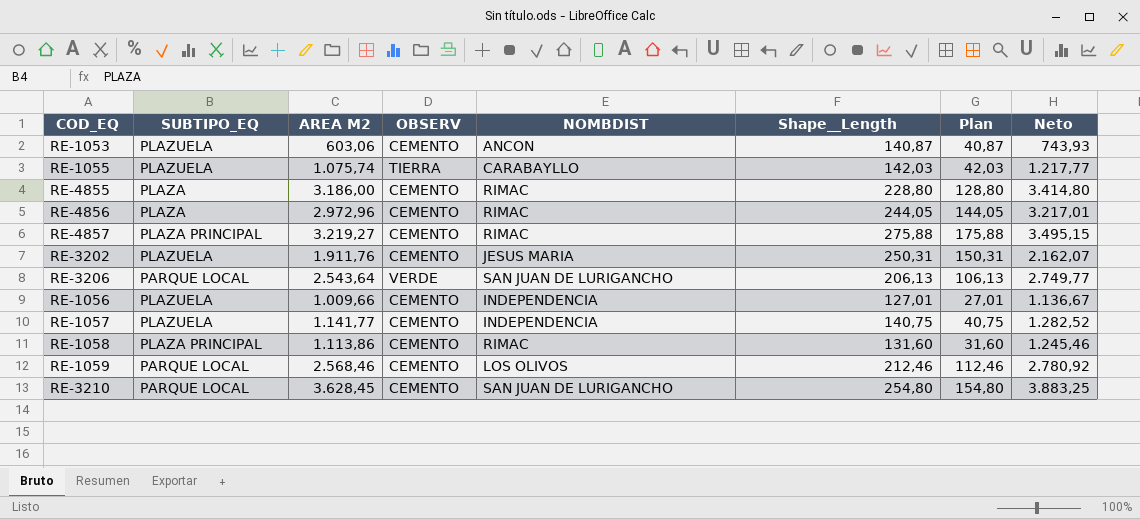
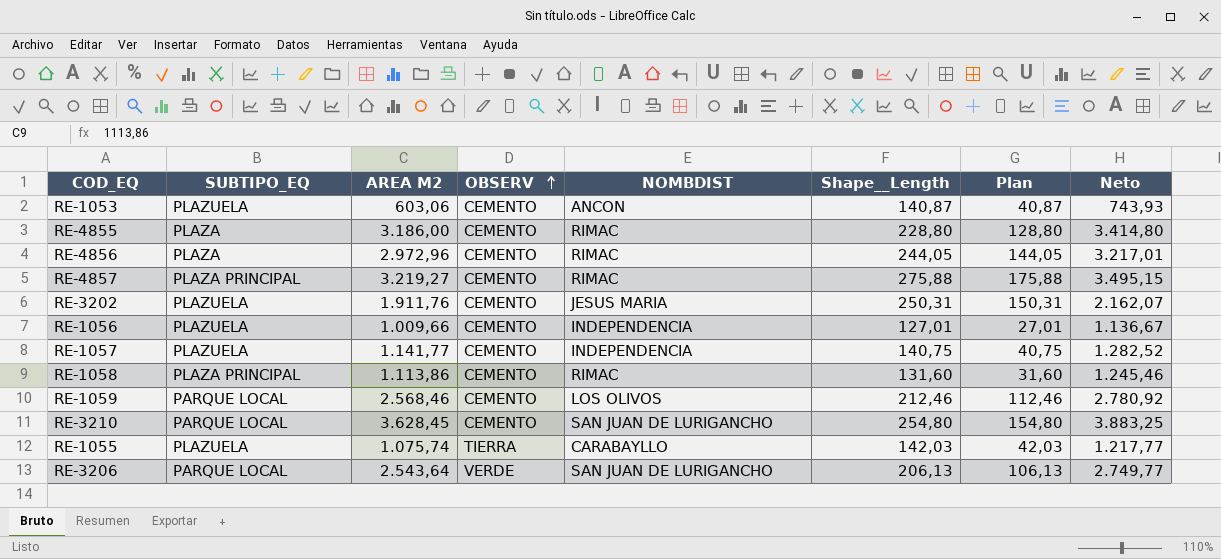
row order: none -> OBSERV ascending

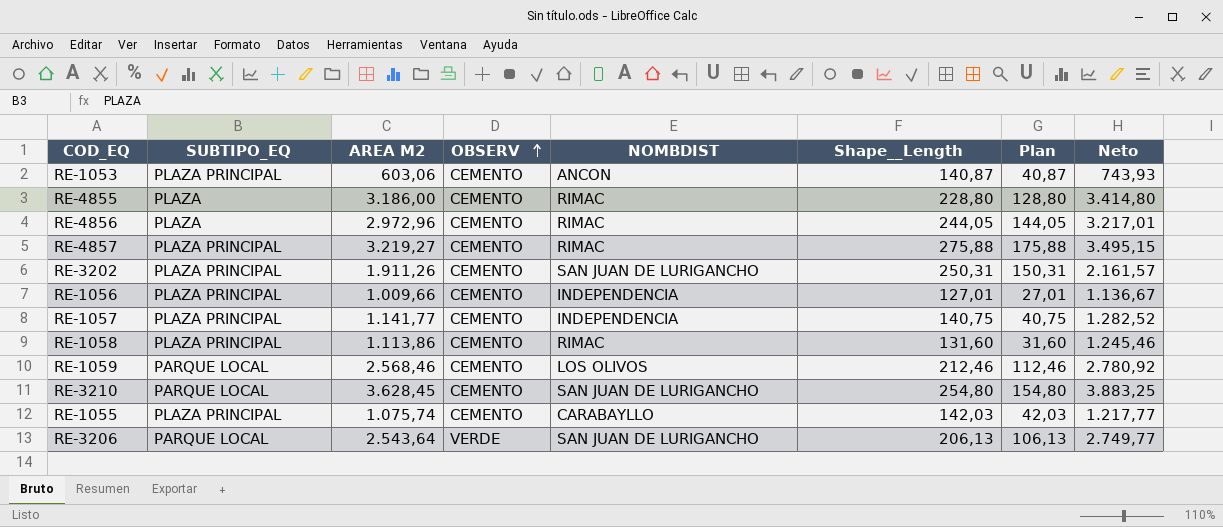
RE-1053 | SUBTIPO_EQ: PLAZUELA -> PLAZA PRINCIPAL
RE-3202 | SUBTIPO_EQ: PLAZUELA -> PLAZA PRINCIPAL
RE-3202 | AREA M2: 1.911,76 -> 1.911,26
RE-3202 | NOMBDIST: JESUS MARIA -> SAN JUAN DE LURIGANCHO
RE-3202 | Neto: 2.162,07 -> 2.161,57
RE-1056 | SUBTIPO_EQ: PLAZUELA -> PLAZA PRINCIPAL
RE-1057 | SUBTIPO_EQ: PLAZUELA -> PLAZA PRINCIPAL
RE-1055 | SUBTIPO_EQ: PLAZUELA -> PLAZA PRINCIPAL
RE-1055 | OBSERV: TIERRA -> CEMENTO

